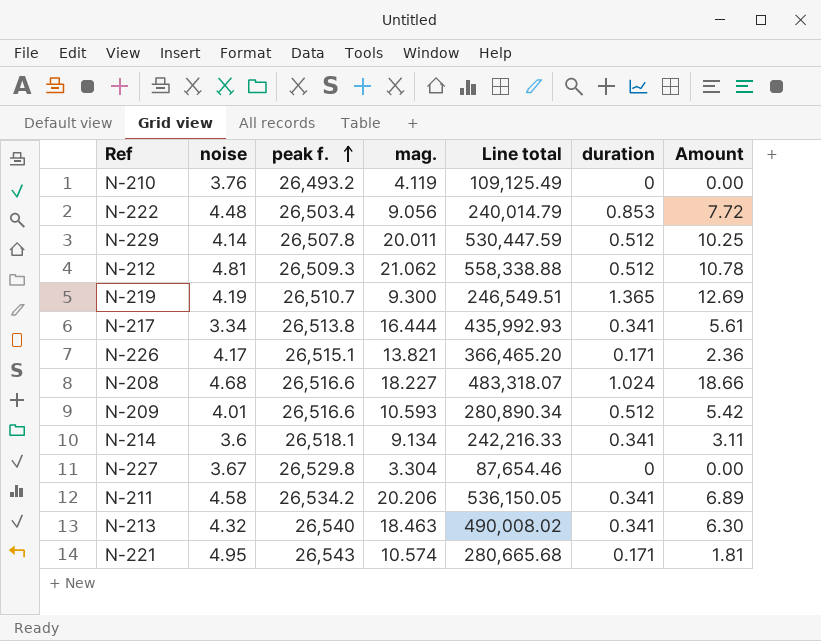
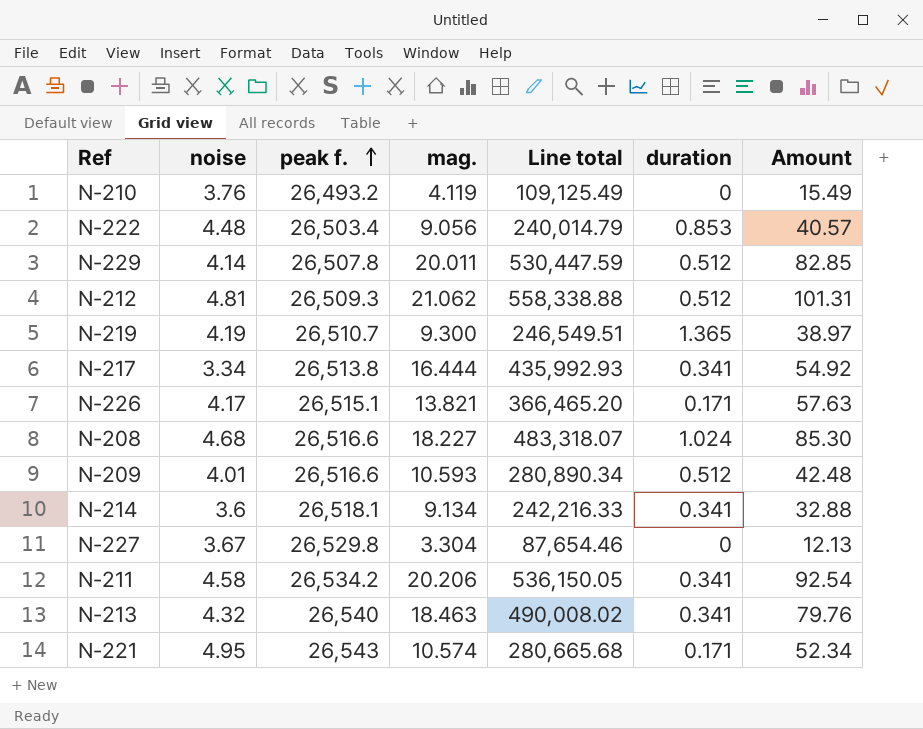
column Amount | formula: [mag.] * [duration] -> [noise] * [mag.]

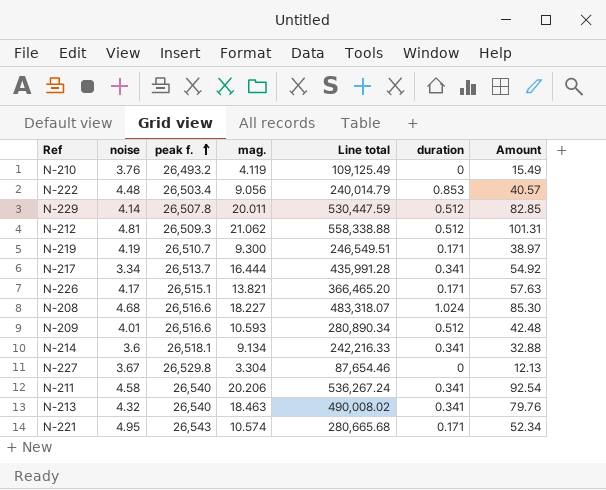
N-219 | duration: 1.365 -> 0.171
N-217 | peak f.: 26,513.8 -> 26,513.7
N-217 | Line total: 435,992.93 -> 435,991.28
N-211 | peak f.: 26,534.2 -> 26,540
N-211 | Line total: 536,150.05 -> 536,267.24

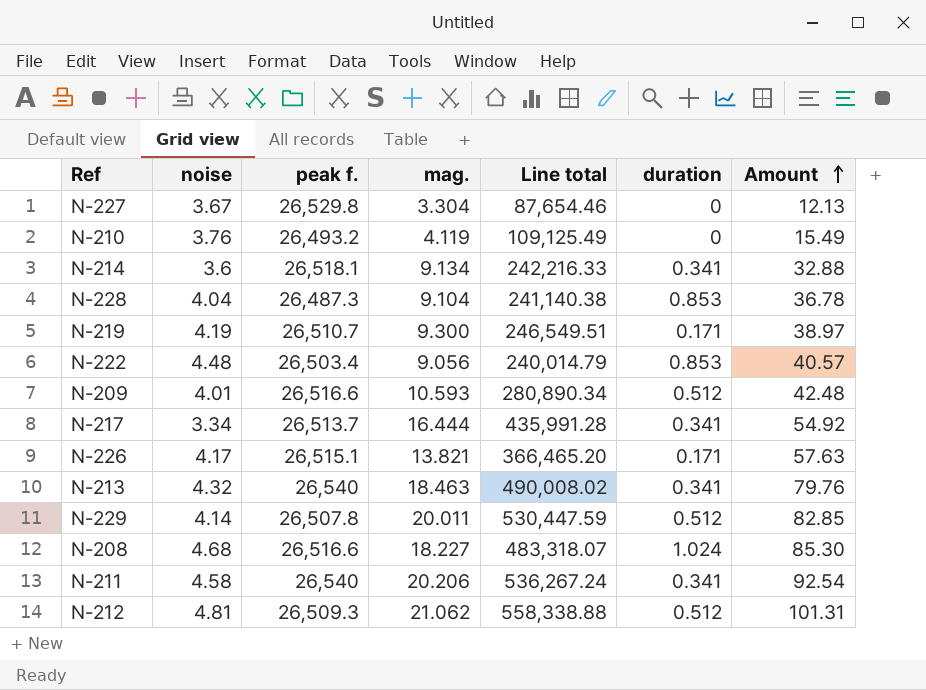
row order: peak f. ascending -> Amount ascending
row N-221: 4.95 | 26,543 | 10.574 | 280,665.68 | 0.171 | 52.34 -> none
row N-228: none -> 4.04 | 26,487.3 | 9.104 | 241,140.38 | 0.853 | 36.78

